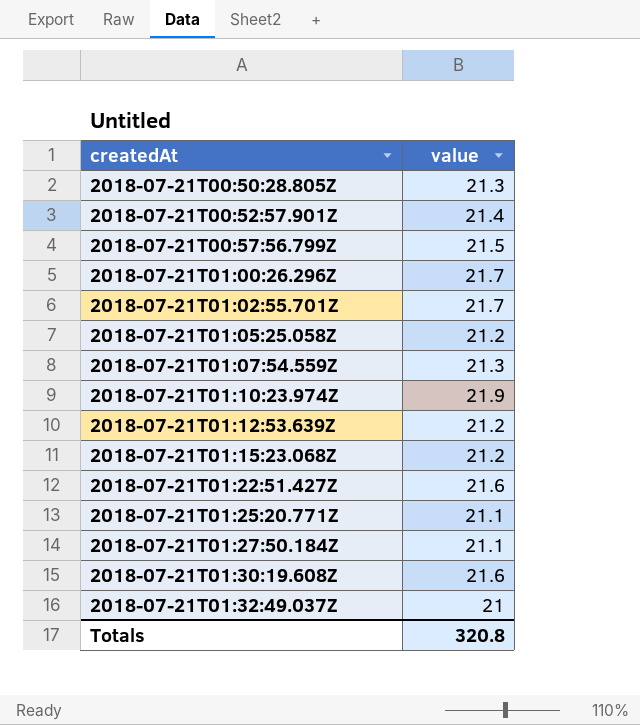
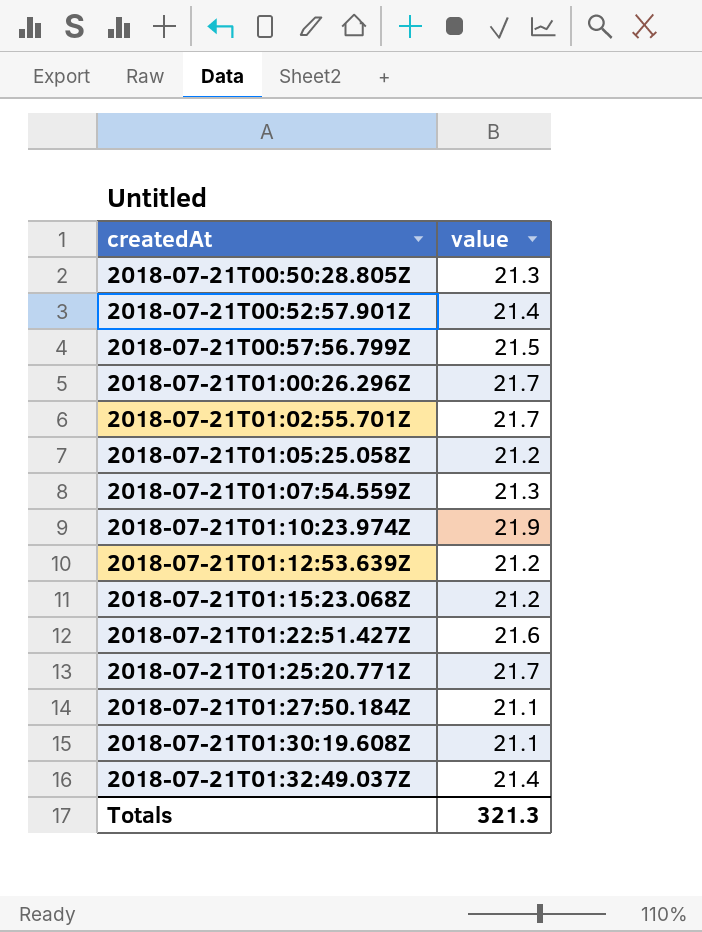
2018-07-21T01:25:20.771Z | value: 21.1 -> 21.7
2018-07-21T01:30:19.608Z | value: 21.6 -> 21.1
2018-07-21T01:32:49.037Z | value: 21 -> 21.4
Totals | value: 320.8 -> 321.3

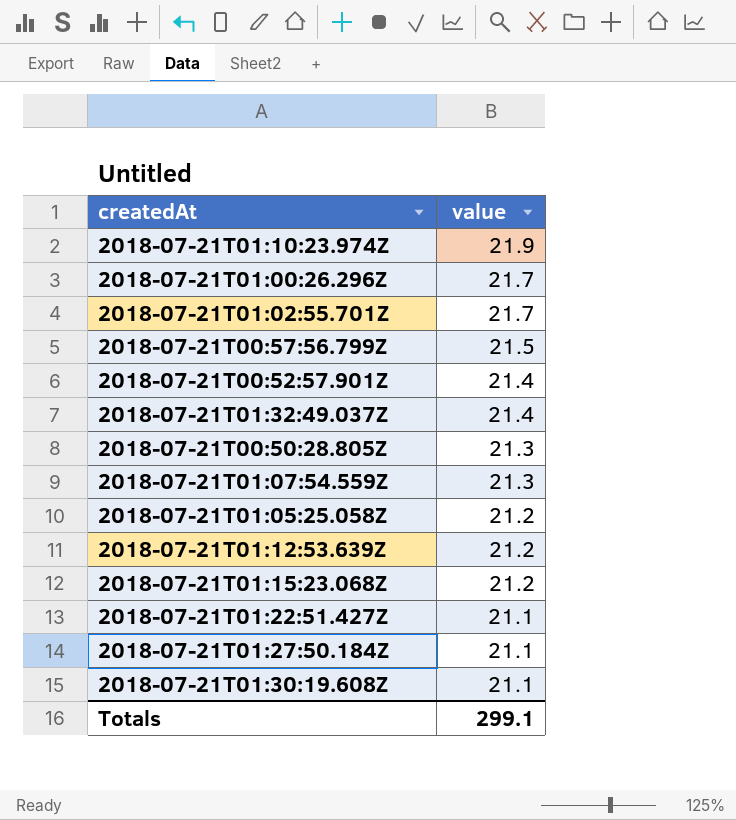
row order: createdAt ascending -> value descending
row 2018-07-21T01:25:20.771Z: 21.7 -> none
2018-07-21T01:22:51.427Z | value: 21.6 -> 21.1
Totals | value: 321.3 -> 299.1

